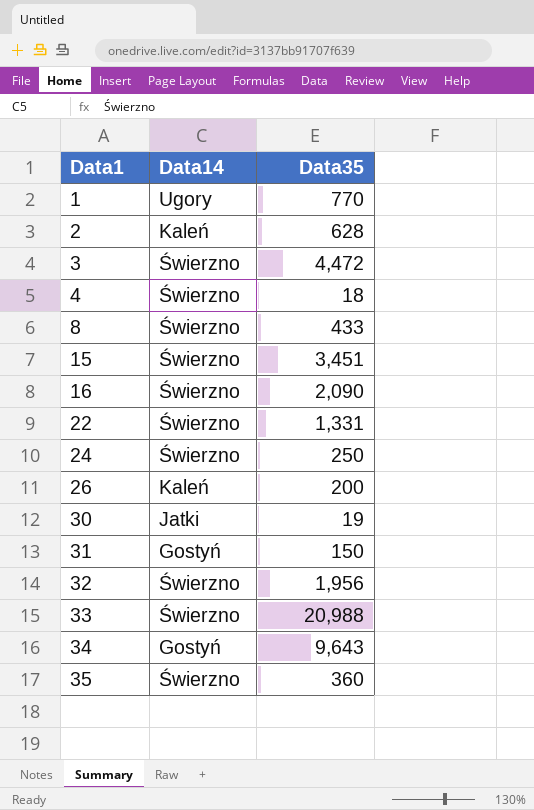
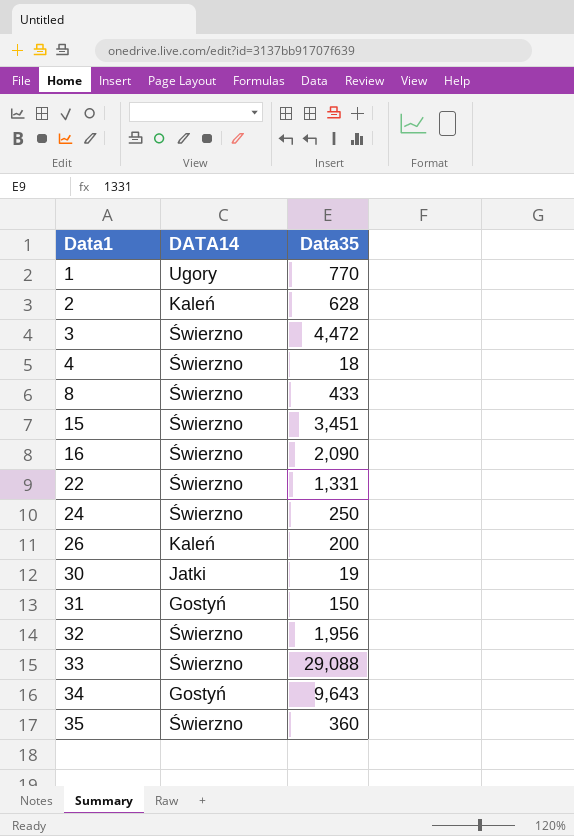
column name: Data14 -> DATA14
33 | Data35: 20,988 -> 29,088

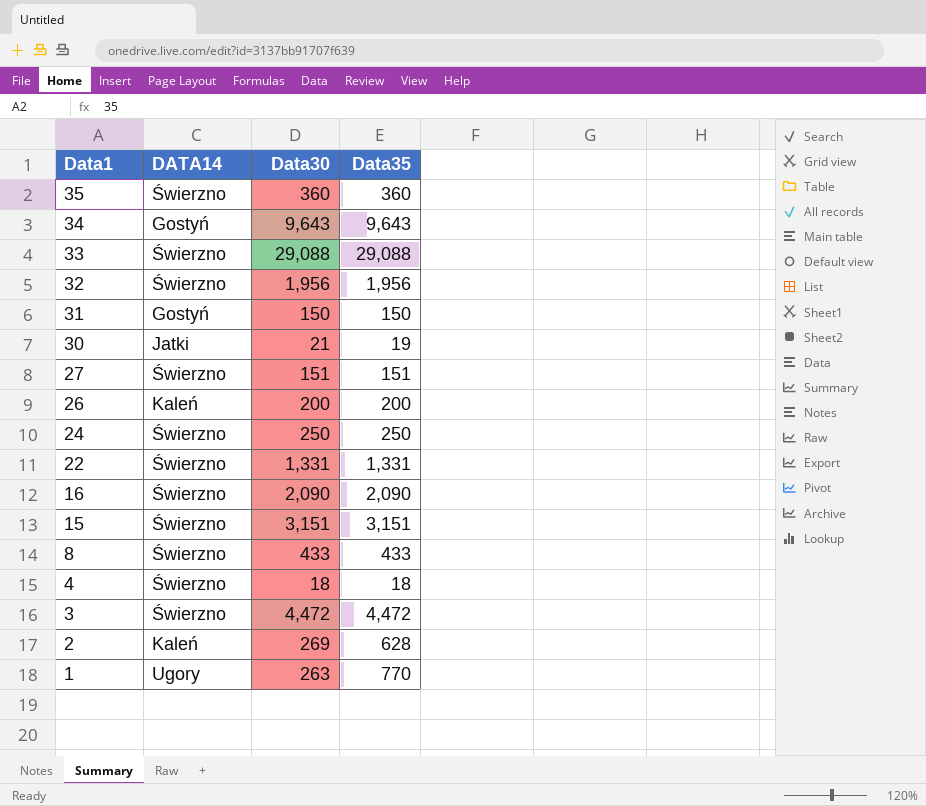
row order: Data1 ascending -> Data1 descending
column Data30 | position: none -> 3
row 27: none -> Świerzno | 151 | 151
15 | Data35: 3,451 -> 3,151

